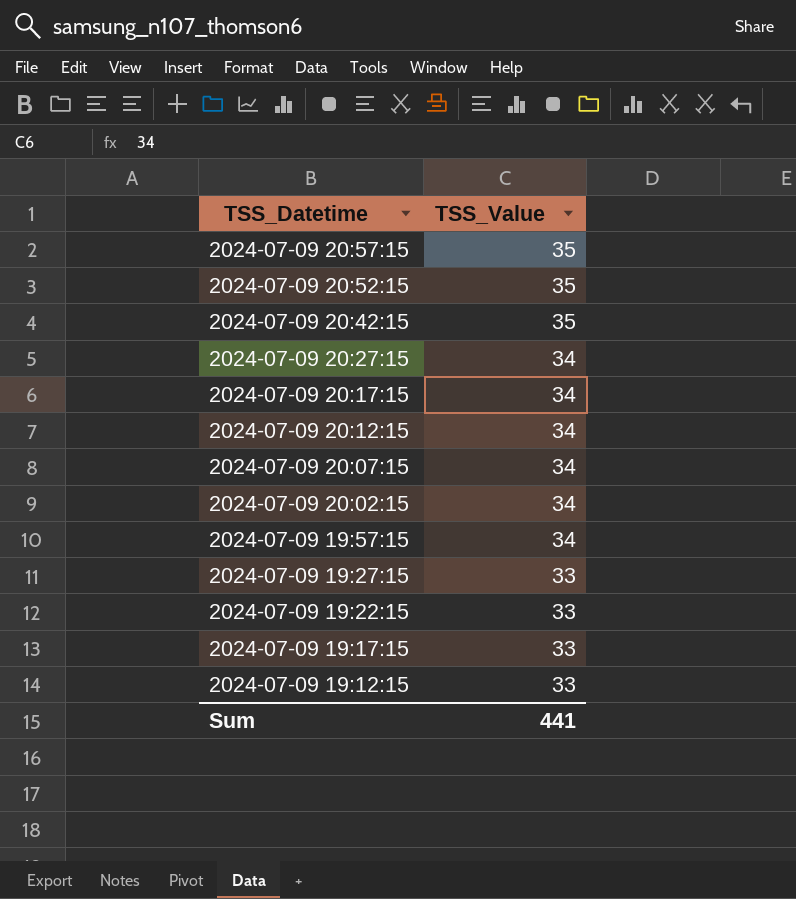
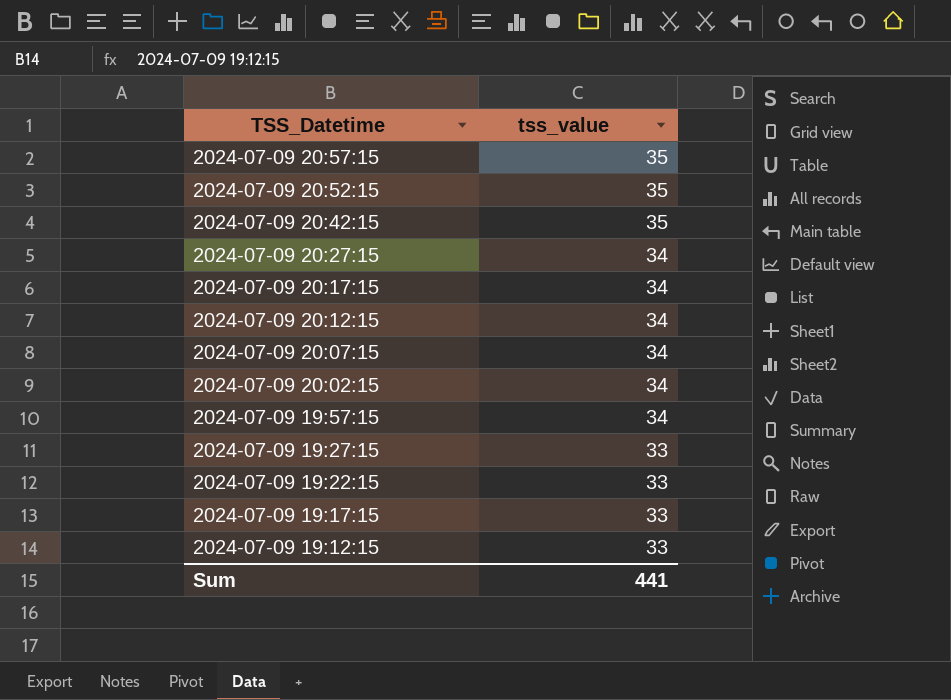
column name: TSS_Value -> tss_value

